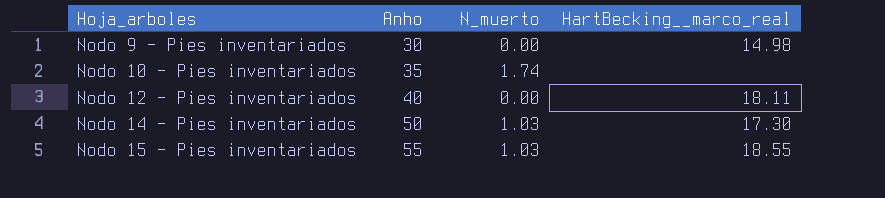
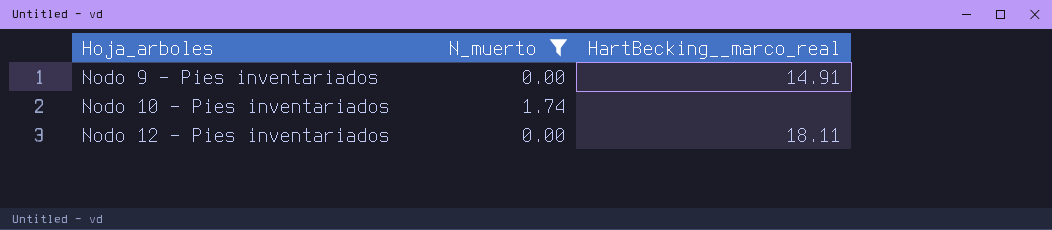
filter: none -> N_muerto != 1.03
column Anho | position: 2 -> none
Nodo 9 - Pies inventariados | HartBecking__marco_real: 14.98 -> 14.91

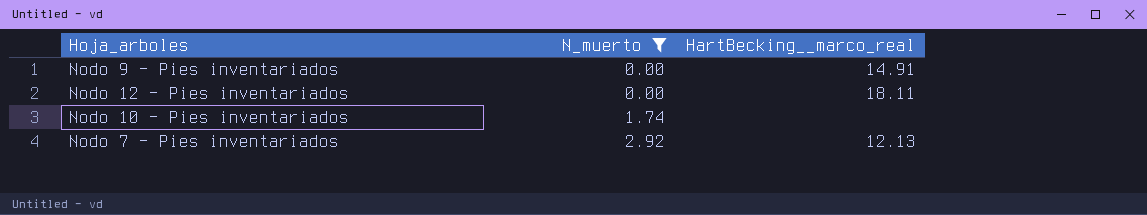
row order: Hoja_arboles ascending -> N_muerto ascending
row Nodo 7 - Pies inventariados: none -> 2.92 | 12.13

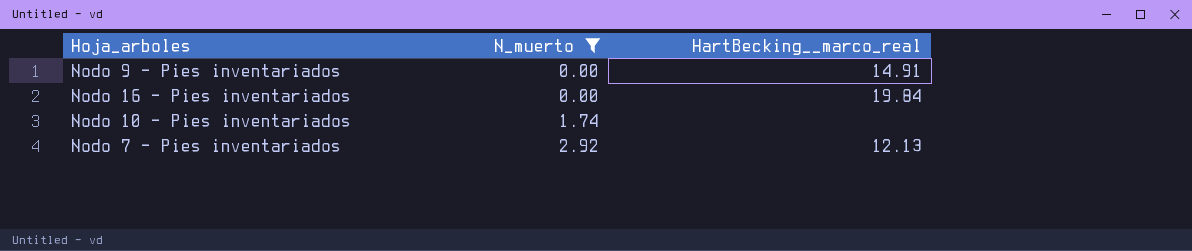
row Nodo 12 - Pies inventariados: 0.00 | 18.11 -> none
row Nodo 16 - Pies inventariados: none -> 0.00 | 19.84

